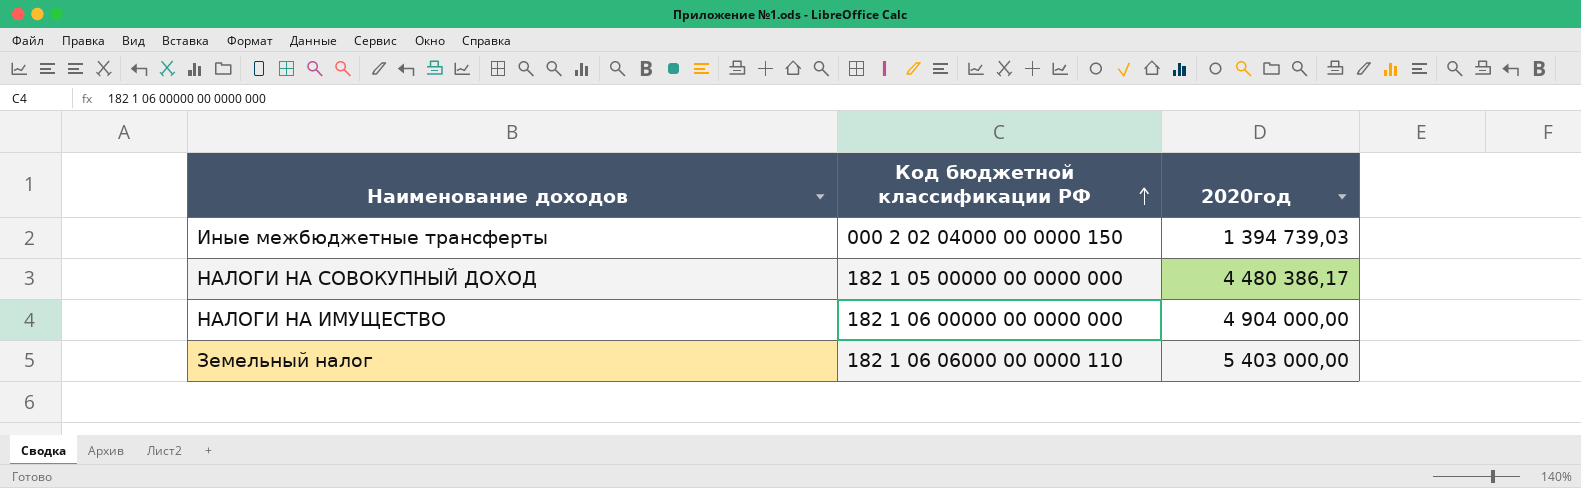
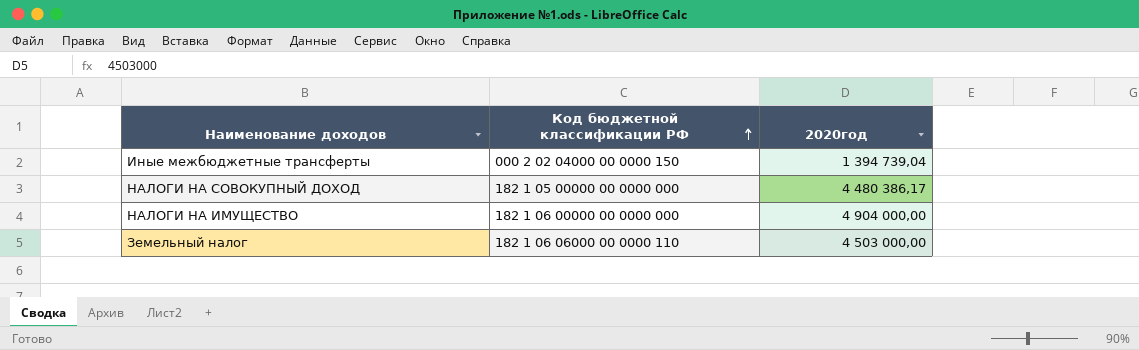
Иные межбюджетные трансферты | 2020год: 1 394 739,03 -> 1 394 739,04
Земельный налог | 2020год: 5 403 000,00 -> 4 503 000,00

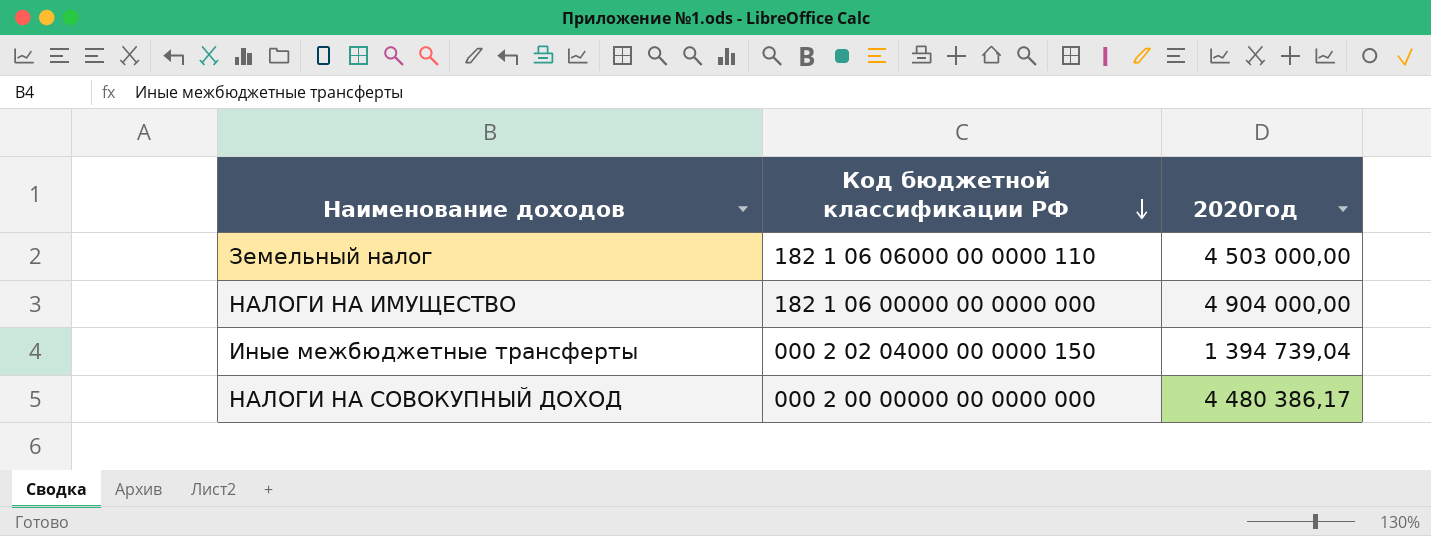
row order: Код бюджетной классификации РФ ascending -> Код бюджетной классификации РФ descending
НАЛОГИ НА СОВОКУПНЫЙ ДОХОД | Код бюджетной классификации РФ: 182 1 05 00000 00 0000 000 -> 000 2 00 00000 00 0000 000

